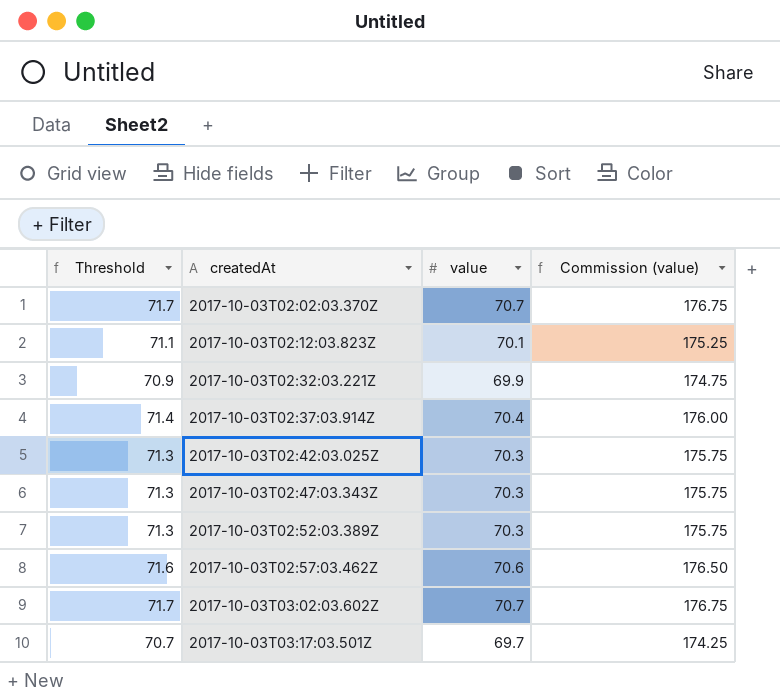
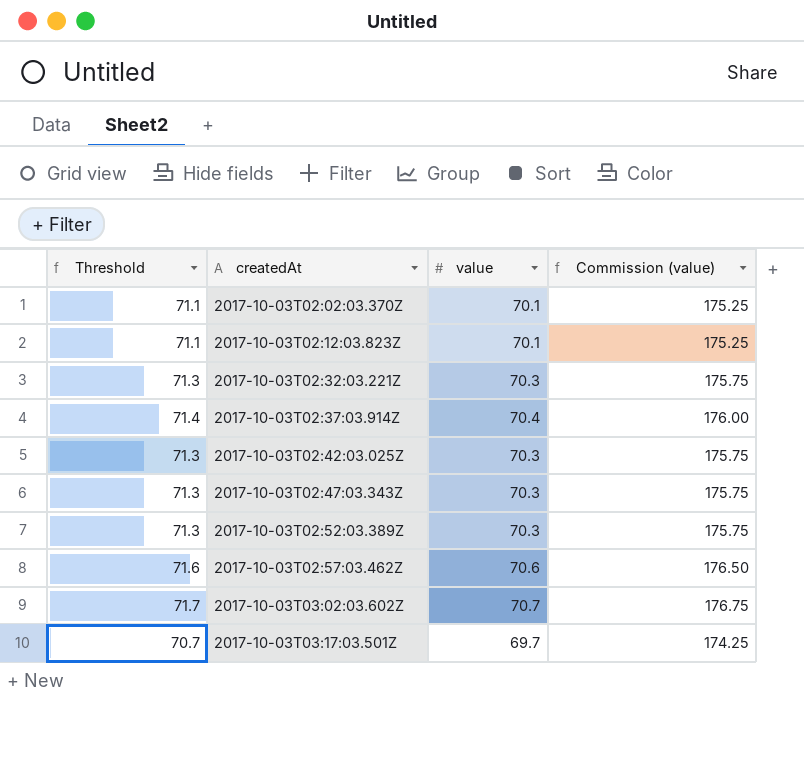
2017-10-03T02:02:03.370Z | Threshold: 71.7 -> 71.1
2017-10-03T02:02:03.370Z | value: 70.7 -> 70.1
2017-10-03T02:02:03.370Z | Commission (value): 176.75 -> 175.25
2017-10-03T02:32:03.221Z | Threshold: 70.9 -> 71.3
2017-10-03T02:32:03.221Z | value: 69.9 -> 70.3
2017-10-03T02:32:03.221Z | Commission (value): 174.75 -> 175.75

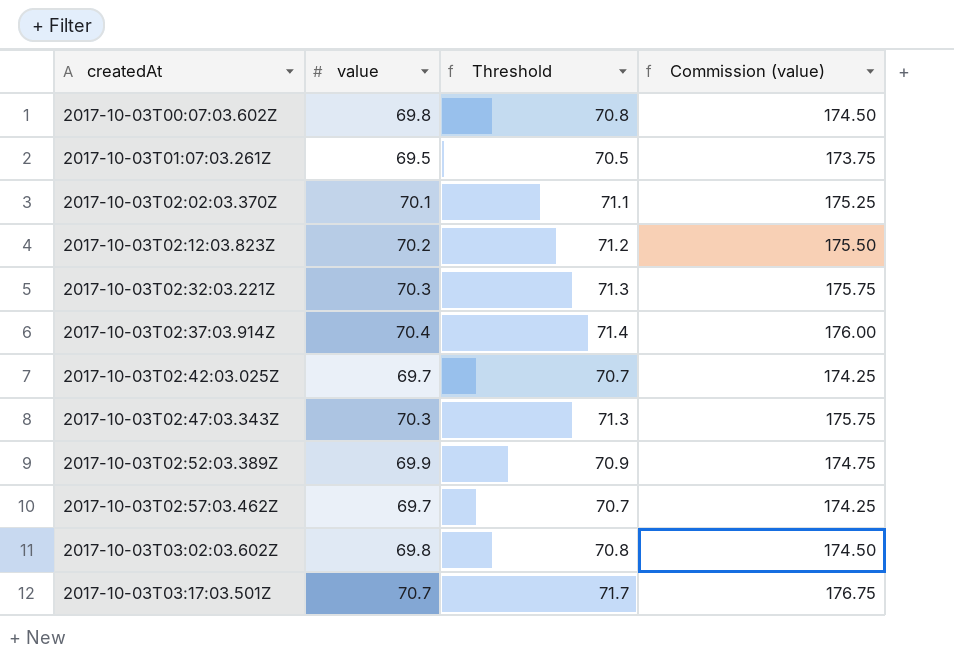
column Threshold | position: 1 -> 3
row 2017-10-03T00:07:03.602Z: none -> 69.8 | 70.8 | 174.50
row 2017-10-03T01:07:03.261Z: none -> 69.5 | 70.5 | 173.75
2017-10-03T02:12:03.823Z | value: 70.1 -> 70.2
2017-10-03T02:12:03.823Z | Threshold: 71.1 -> 71.2
2017-10-03T02:12:03.823Z | Commission (value): 175.25 -> 175.50
2017-10-03T02:42:03.025Z | value: 70.3 -> 69.7
2017-10-03T02:42:03.025Z | Threshold: 71.3 -> 70.7
2017-10-03T02:42:03.025Z | Commission (value): 175.75 -> 174.25
2017-10-03T02:52:03.389Z | value: 70.3 -> 69.9
2017-10-03T02:52:03.389Z | Threshold: 71.3 -> 70.9
2017-10-03T02:52:03.389Z | Commission (value): 175.75 -> 174.75
2017-10-03T02:57:03.462Z | value: 70.6 -> 69.7
2017-10-03T02:57:03.462Z | Threshold: 71.6 -> 70.7
2017-10-03T02:57:03.462Z | Commission (value): 176.50 -> 174.25
2017-10-03T03:02:03.602Z | value: 70.7 -> 69.8
2017-10-03T03:02:03.602Z | Threshold: 71.7 -> 70.8
2017-10-03T03:02:03.602Z | Commission (value): 176.75 -> 174.50
2017-10-03T03:17:03.501Z | value: 69.7 -> 70.7
2017-10-03T03:17:03.501Z | Threshold: 70.7 -> 71.7
2017-10-03T03:17:03.501Z | Commission (value): 174.25 -> 176.75

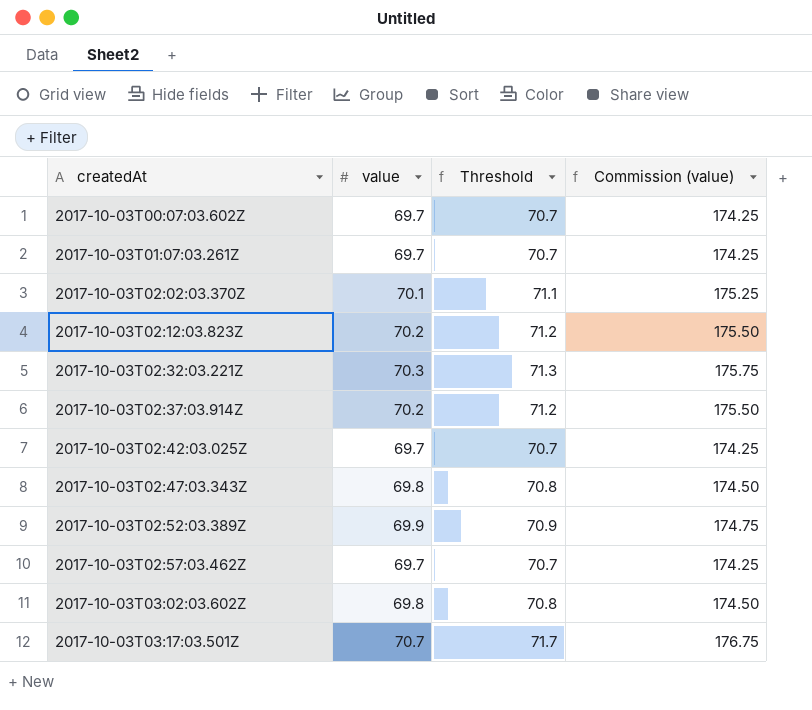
2017-10-03T00:07:03.602Z | value: 69.8 -> 69.7
2017-10-03T00:07:03.602Z | Threshold: 70.8 -> 70.7
2017-10-03T00:07:03.602Z | Commission (value): 174.50 -> 174.25
2017-10-03T01:07:03.261Z | value: 69.5 -> 69.7
2017-10-03T01:07:03.261Z | Threshold: 70.5 -> 70.7
2017-10-03T01:07:03.261Z | Commission (value): 173.75 -> 174.25
2017-10-03T02:37:03.914Z | value: 70.4 -> 70.2
2017-10-03T02:37:03.914Z | Threshold: 71.4 -> 71.2
2017-10-03T02:37:03.914Z | Commission (value): 176.00 -> 175.50
2017-10-03T02:47:03.343Z | value: 70.3 -> 69.8
2017-10-03T02:47:03.343Z | Threshold: 71.3 -> 70.8
2017-10-03T02:47:03.343Z | Commission (value): 175.75 -> 174.50

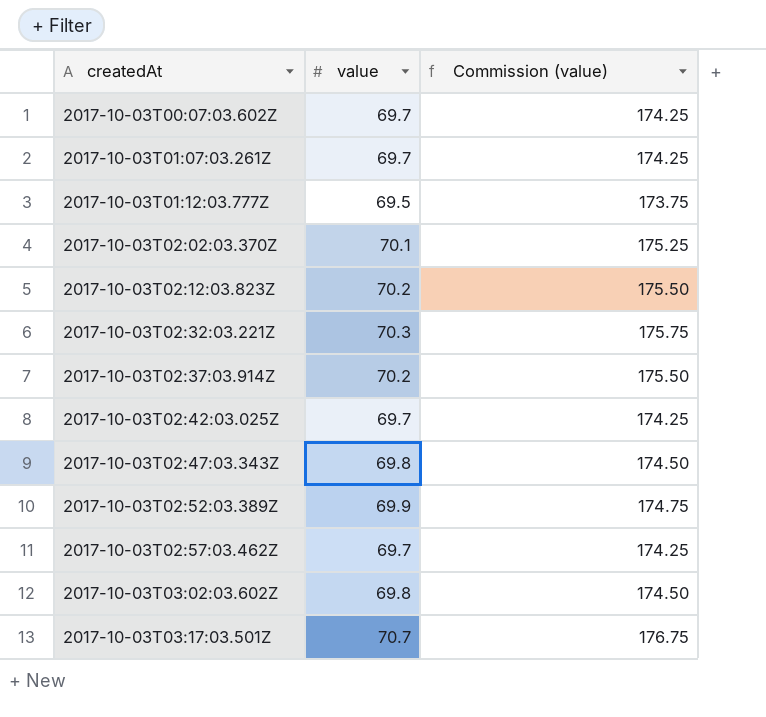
column Threshold | formula: [value] + 1 -> none
row 2017-10-03T01:12:03.777Z: none -> 69.5 | 173.75

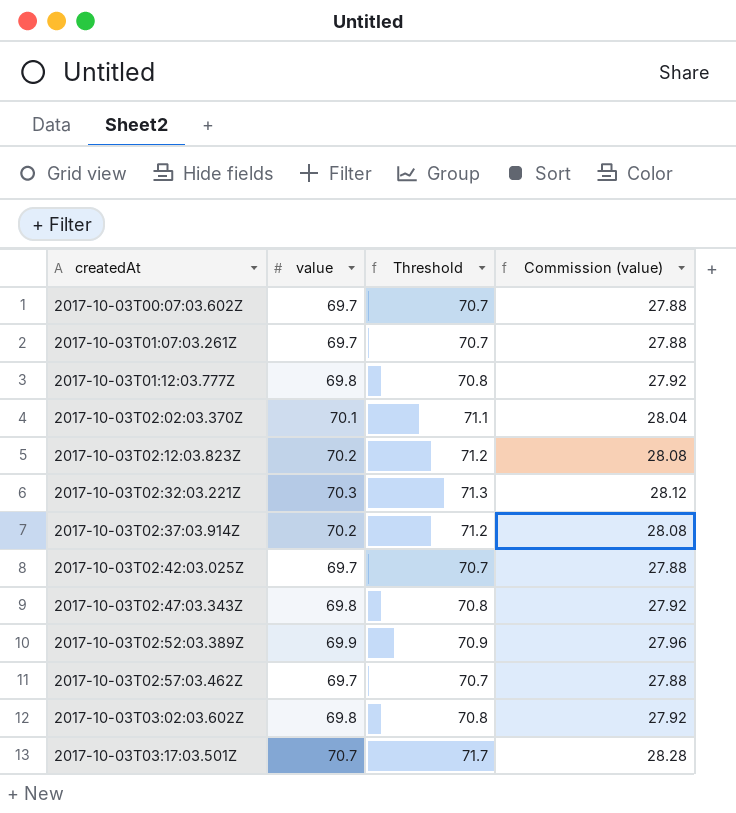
column Threshold | formula: none -> [value] + 1
column Commission (value) | formula: [value] * 2.5 -> [value] * 0.4
2017-10-03T01:12:03.777Z | value: 69.5 -> 69.8

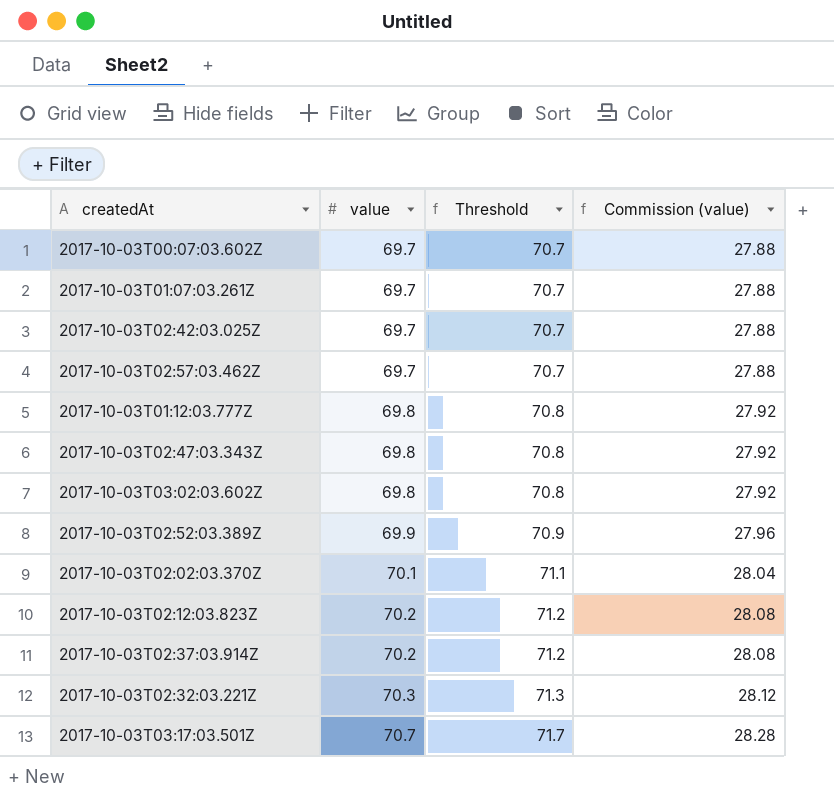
row order: createdAt ascending -> value ascending

